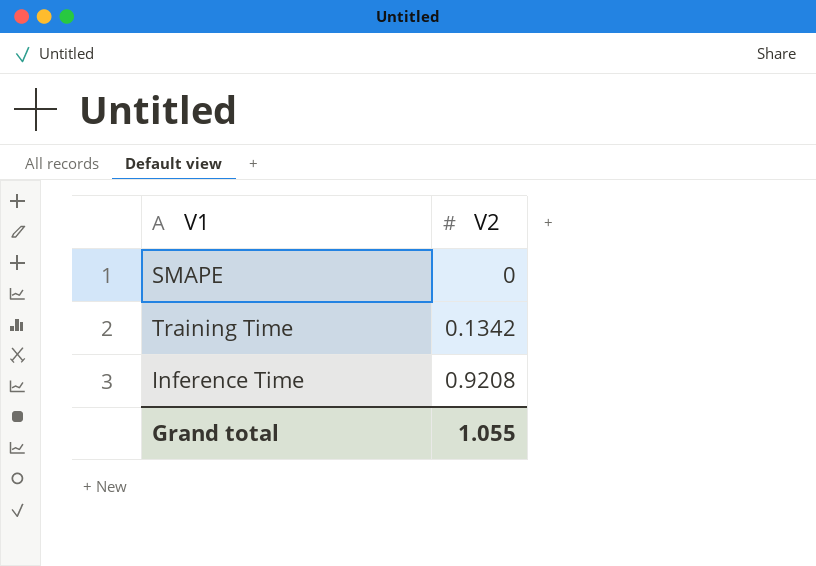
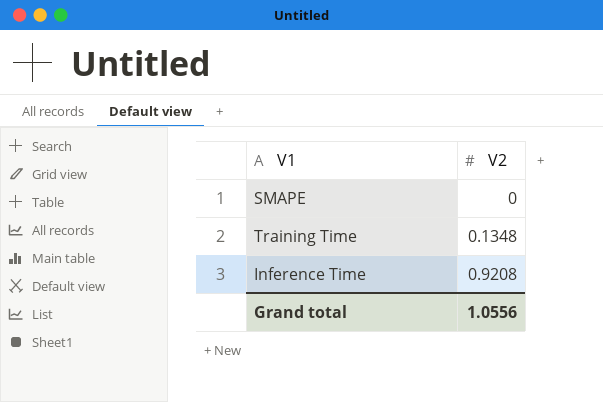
Training Time | V2: 0.1342 -> 0.1348
Grand total | V2: 1.055 -> 1.0556

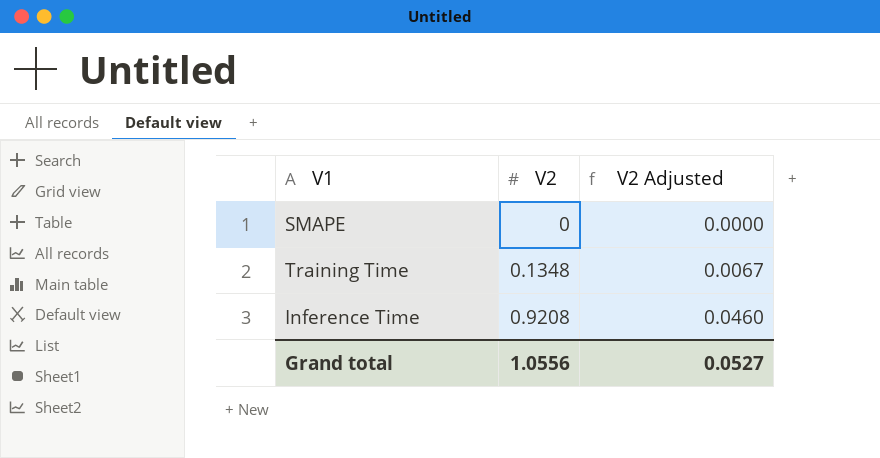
column V2 Adjusted | formula: none -> [V2] * 0.05

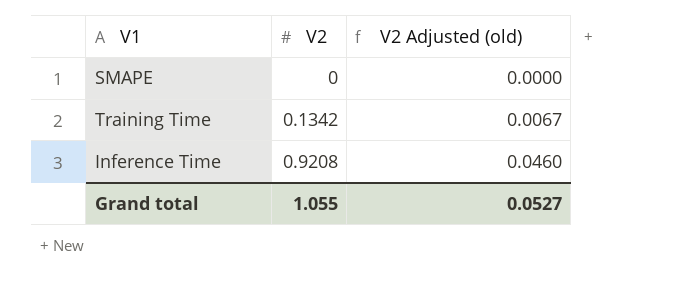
column name: V2 Adjusted -> V2 Adjusted (old)
Training Time | V2: 0.1348 -> 0.1342
Grand total | V2: 1.0556 -> 1.055

